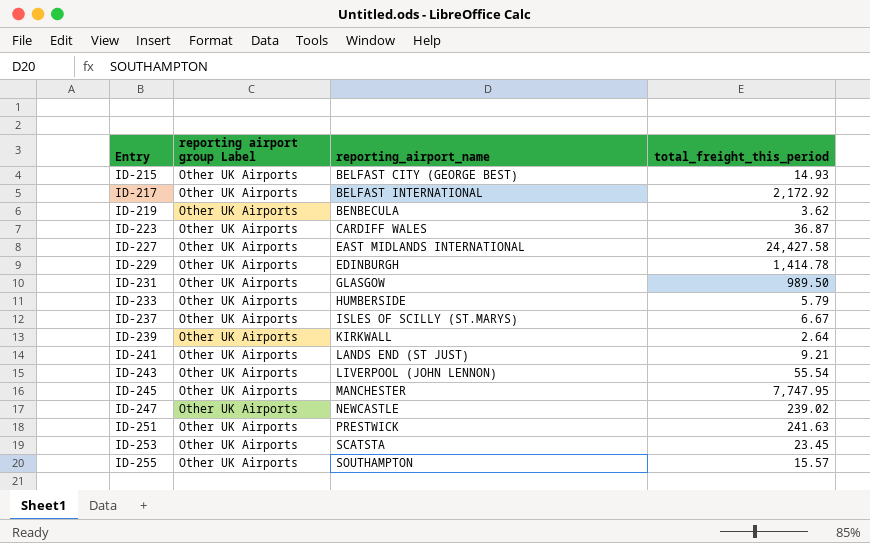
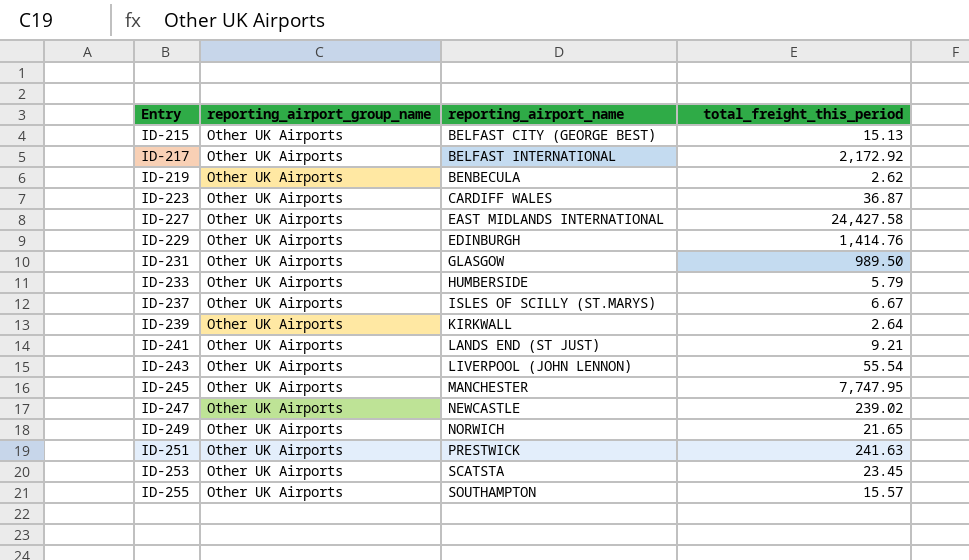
column name: reporting airport group Label -> reporting_airport_group_name
ID-215 | total_freight_this_period: 14.93 -> 15.13
ID-219 | total_freight_this_period: 3.62 -> 2.62
ID-229 | total_freight_this_period: 1,414.78 -> 1,414.76
row ID-249: none -> Other UK Airports | NORWICH | 21.65

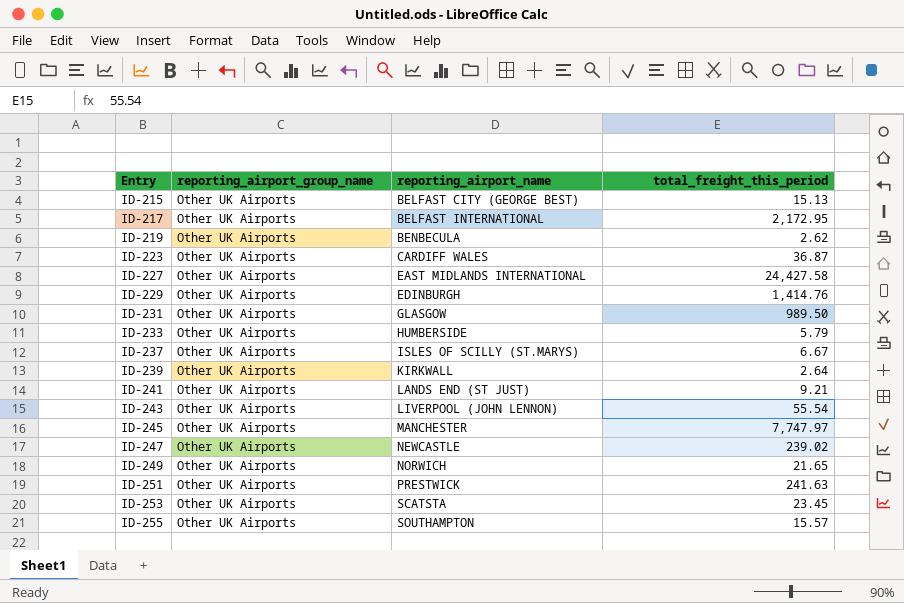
ID-217 | total_freight_this_period: 2,172.92 -> 2,172.95
ID-245 | total_freight_this_period: 7,747.95 -> 7,747.97

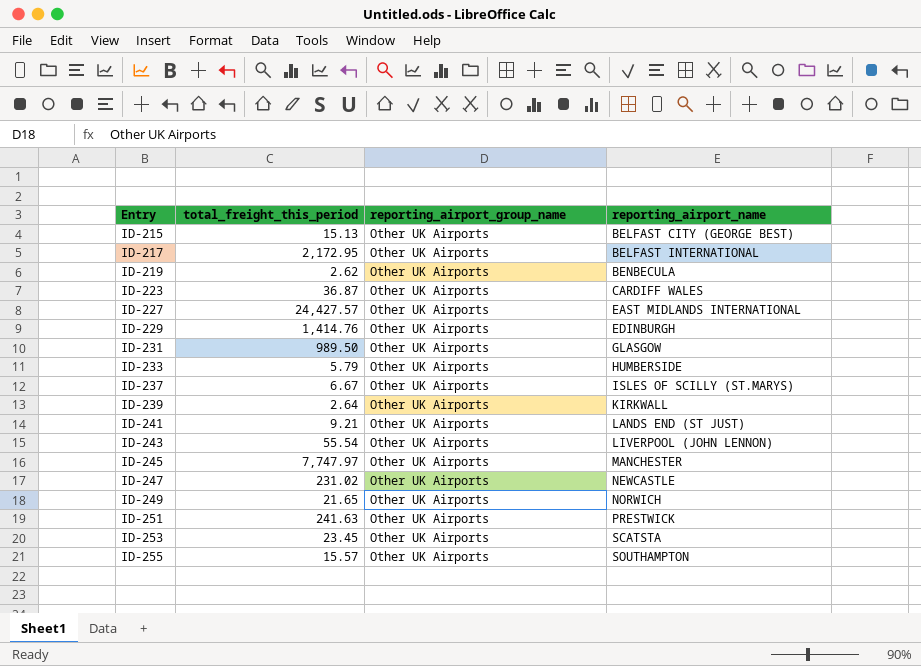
column total_freight_this_period | position: 4 -> 2
ID-227 | total_freight_this_period: 24,427.58 -> 24,427.57
ID-247 | total_freight_this_period: 239.02 -> 231.02

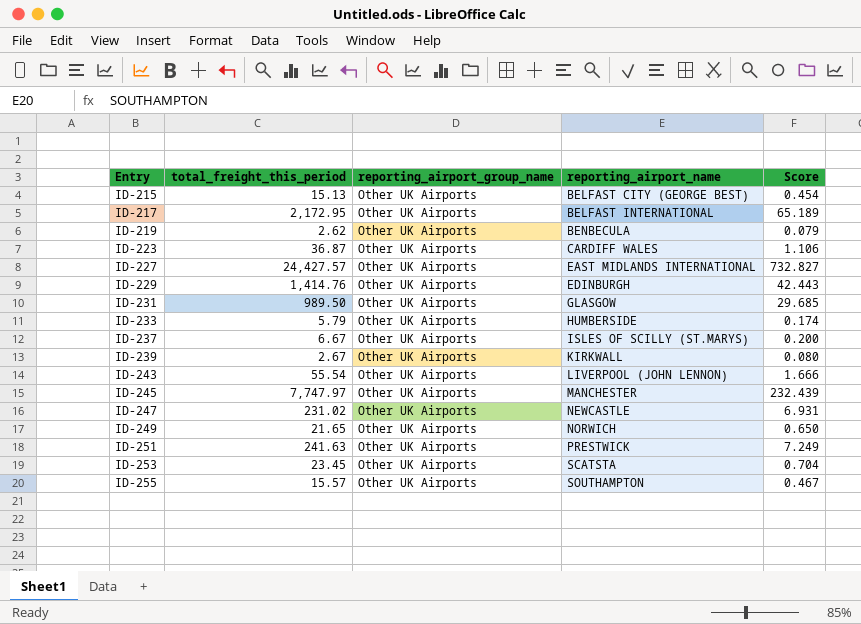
column Score | formula: none -> [total_freight_this_period] * 0.03
row ID-241: 9.21 | Other UK Airports | LANDS END (ST JUST) -> none
ID-239 | total_freight_this_period: 2.64 -> 2.67

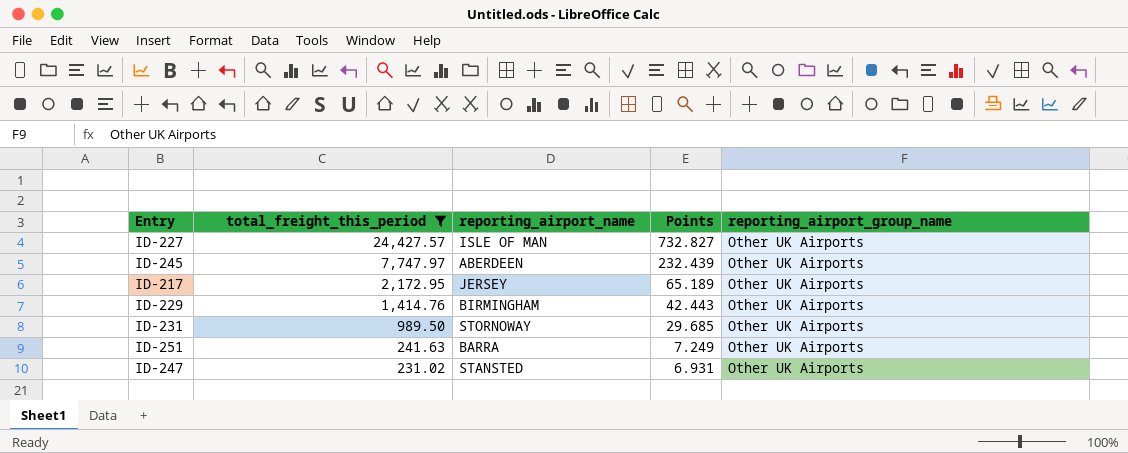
filter: none -> total_freight_this_period >= 231.02
row order: Entry ascending -> total_freight_this_period descending
column name: Score -> Points
column reporting_airport_group_name | position: 3 -> 5
ID-227 | reporting_airport_name: EAST MIDLANDS INTERNATIONAL -> ISLE OF MAN
ID-245 | reporting_airport_name: MANCHESTER -> ABERDEEN
ID-217 | reporting_airport_name: BELFAST INTERNATIONAL -> JERSEY
ID-229 | reporting_airport_name: EDINBURGH -> BIRMINGHAM
ID-231 | reporting_airport_name: GLASGOW -> STORNOWAY
ID-251 | reporting_airport_name: PRESTWICK -> BARRA
ID-247 | reporting_airport_name: NEWCASTLE -> STANSTED

